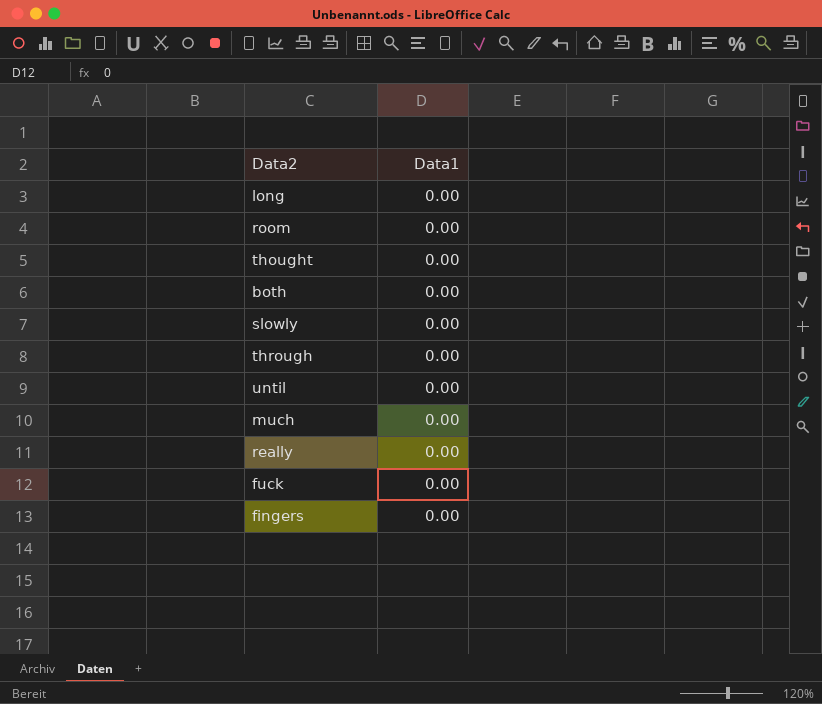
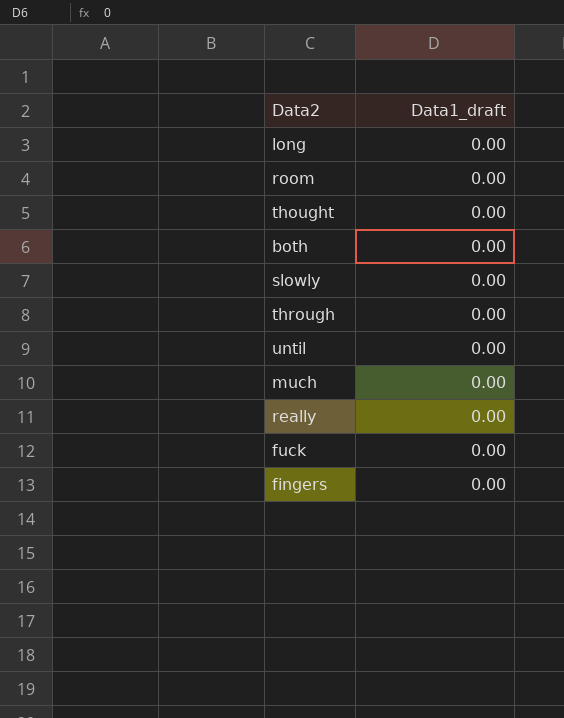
column name: Data1 -> Data1_draft

